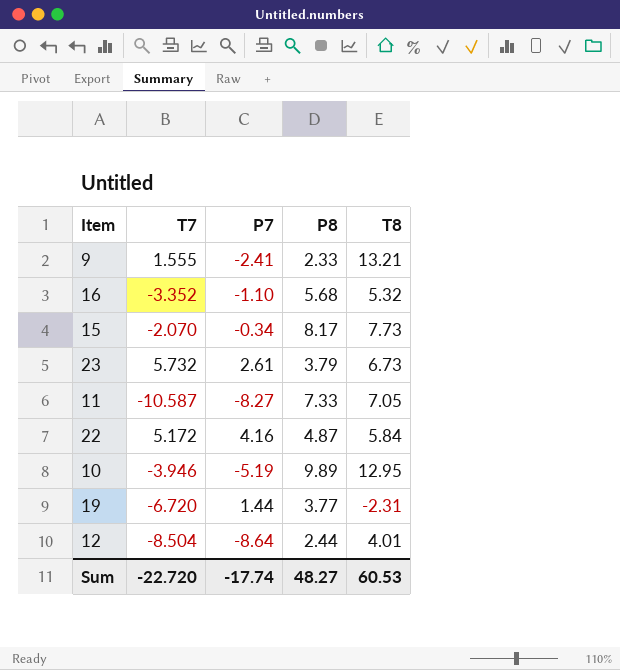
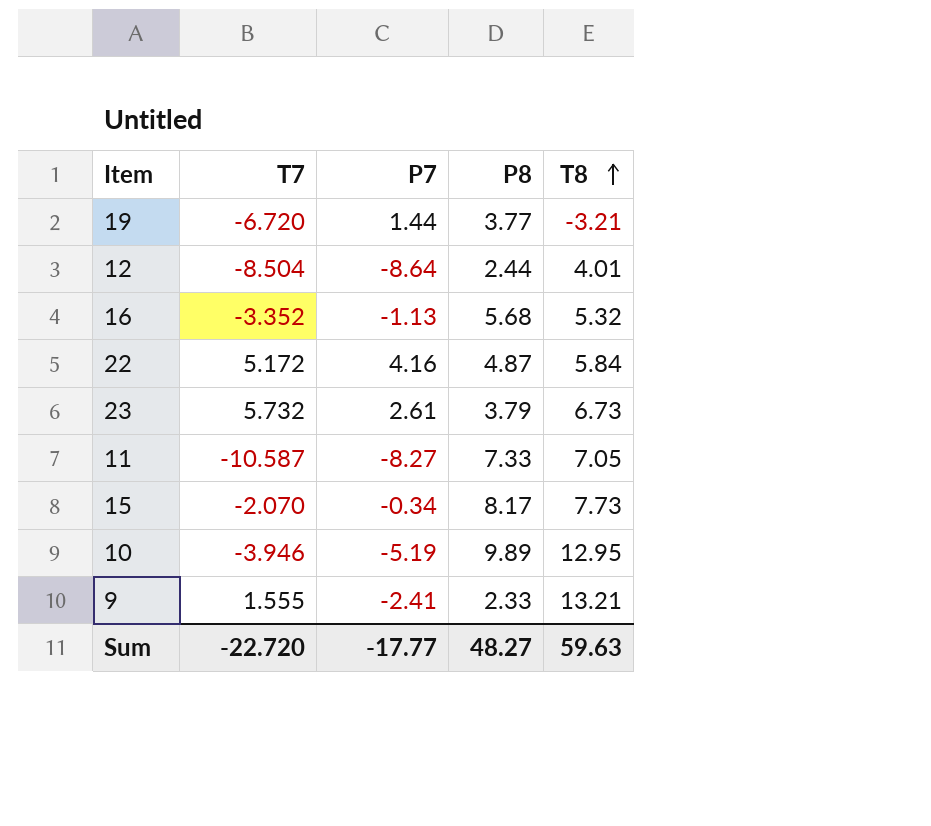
row order: none -> T8 ascending
19 | T8: -2.31 -> -3.21
16 | P7: -1.10 -> -1.13
Sum | P7: -17.74 -> -17.77
Sum | T8: 60.53 -> 59.63

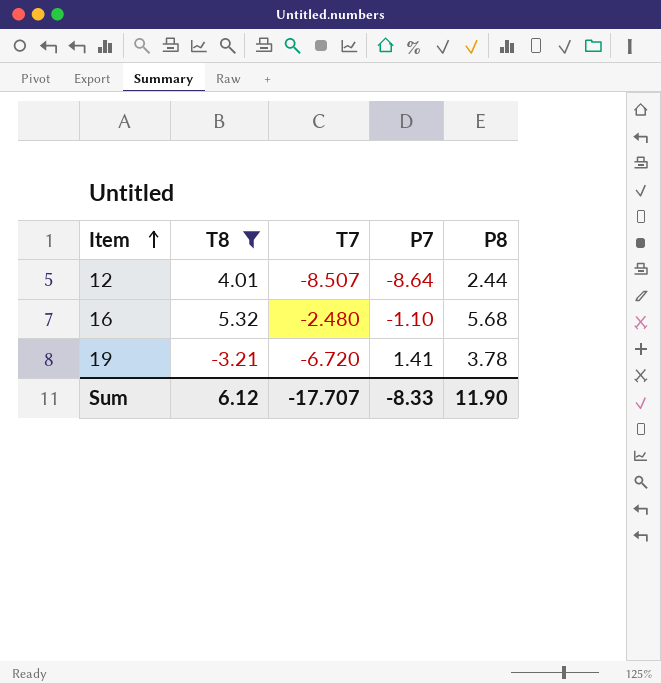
filter: none -> T8 <= 5.32
row order: T8 ascending -> Item ascending
column T8 | position: 5 -> 2
12 | T7: -8.504 -> -8.507
16 | T7: -3.352 -> -2.480
16 | P7: -1.13 -> -1.10
19 | P7: 1.44 -> 1.41
19 | P8: 3.77 -> 3.78
Sum | T8: 59.63 -> 6.12
Sum | T7: -22.720 -> -17.707
Sum | P7: -17.77 -> -8.33
Sum | P8: 48.27 -> 11.90

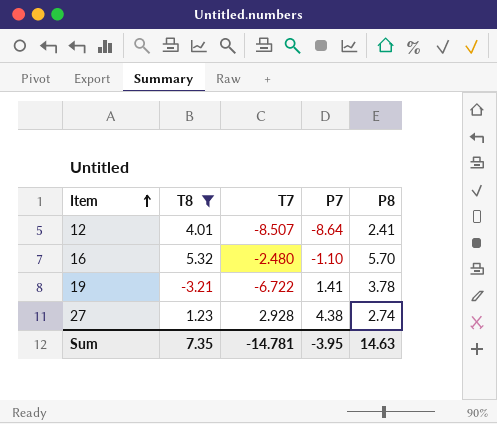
12 | P8: 2.44 -> 2.41
16 | P8: 5.68 -> 5.70
19 | T7: -6.720 -> -6.722
row 27: none -> 1.23 | 2.928 | 4.38 | 2.74
Sum | T8: 6.12 -> 7.35
Sum | T7: -17.707 -> -14.781
Sum | P7: -8.33 -> -3.95
Sum | P8: 11.90 -> 14.63

